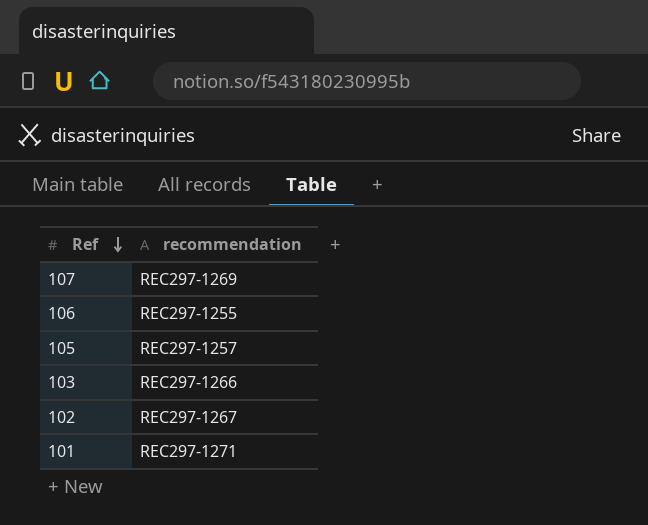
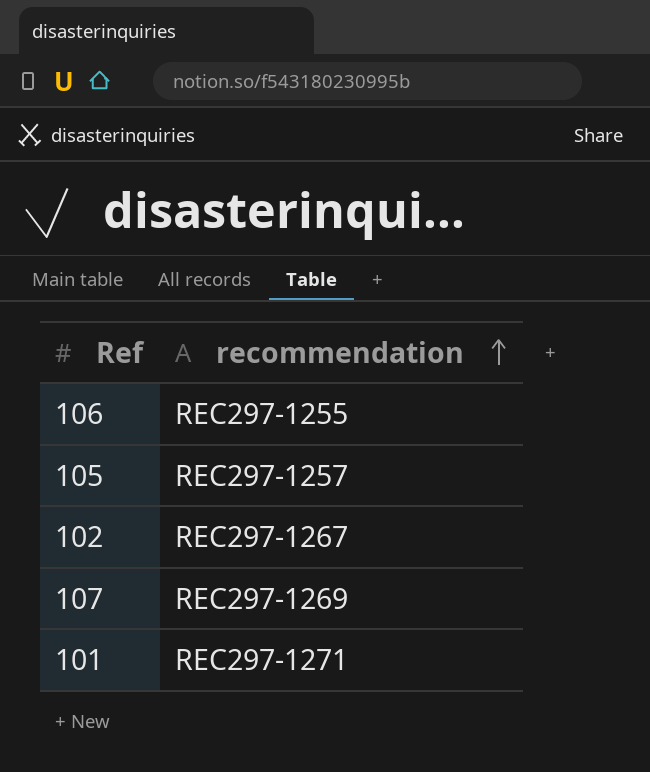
row order: Ref descending -> recommendation ascending
row 103: REC297-1266 -> none

